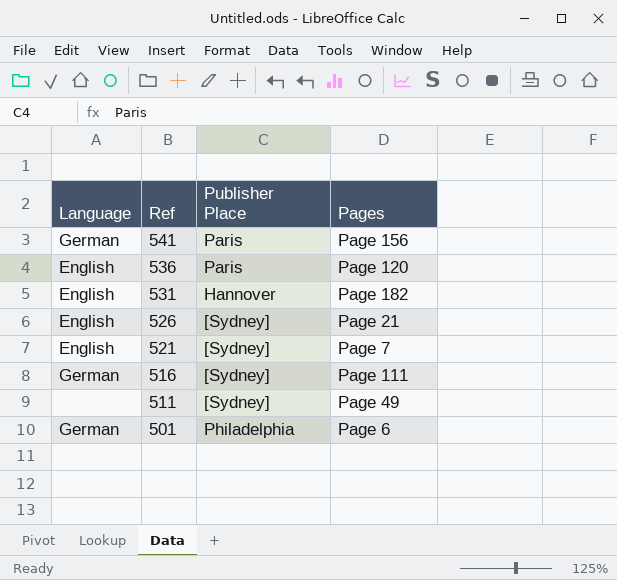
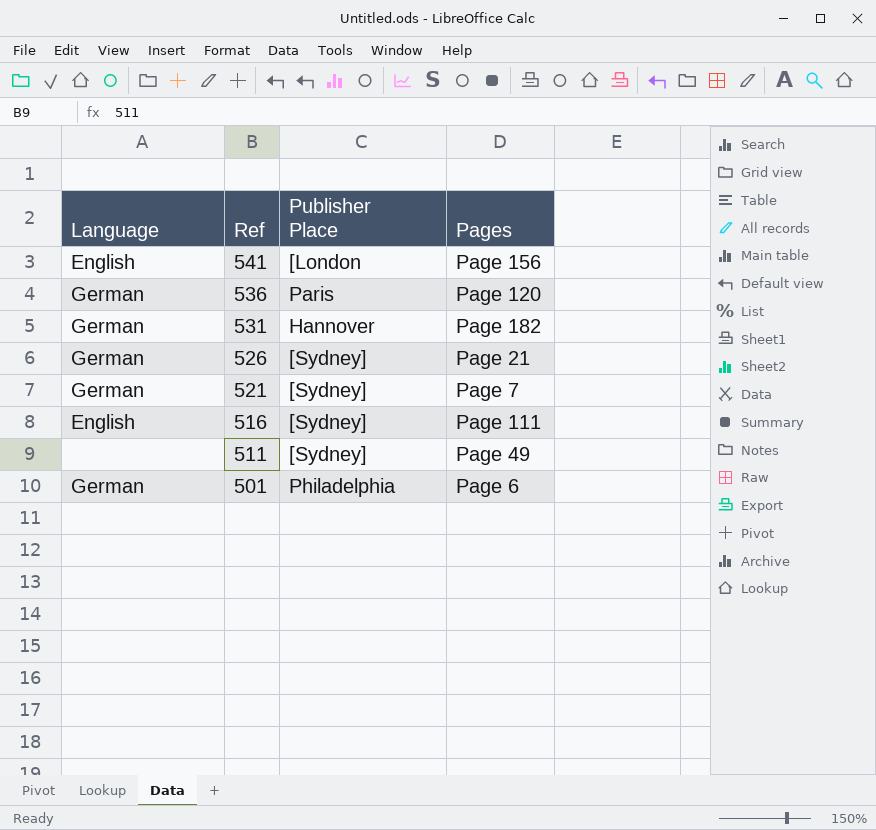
541 | Language: German -> English
541 | Publisher Place: Paris -> [London
536 | Language: English -> German
531 | Language: English -> German
526 | Language: English -> German
521 | Language: English -> German
516 | Language: German -> English

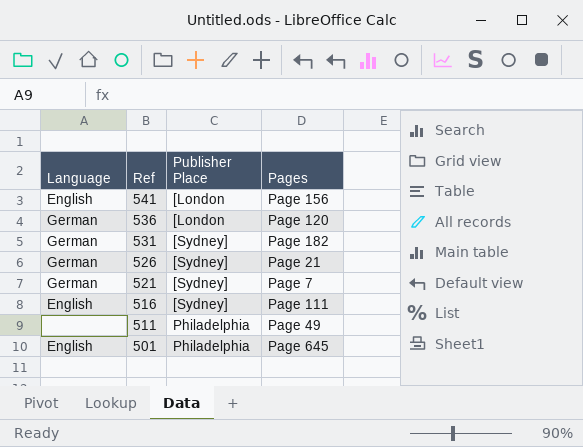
536 | Publisher Place: Paris -> [London
531 | Publisher Place: Hannover -> [Sydney]
511 | Publisher Place: [Sydney] -> Philadelphia
501 | Language: German -> English
501 | Pages: Page 6 -> Page 645

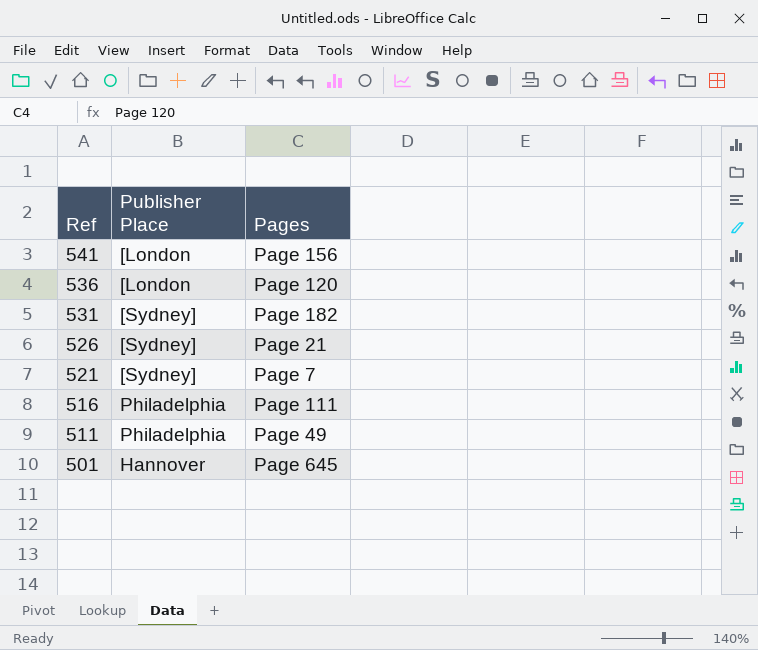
column Language | position: 1 -> none
516 | Publisher Place: [Sydney] -> Philadelphia
501 | Publisher Place: Philadelphia -> Hannover

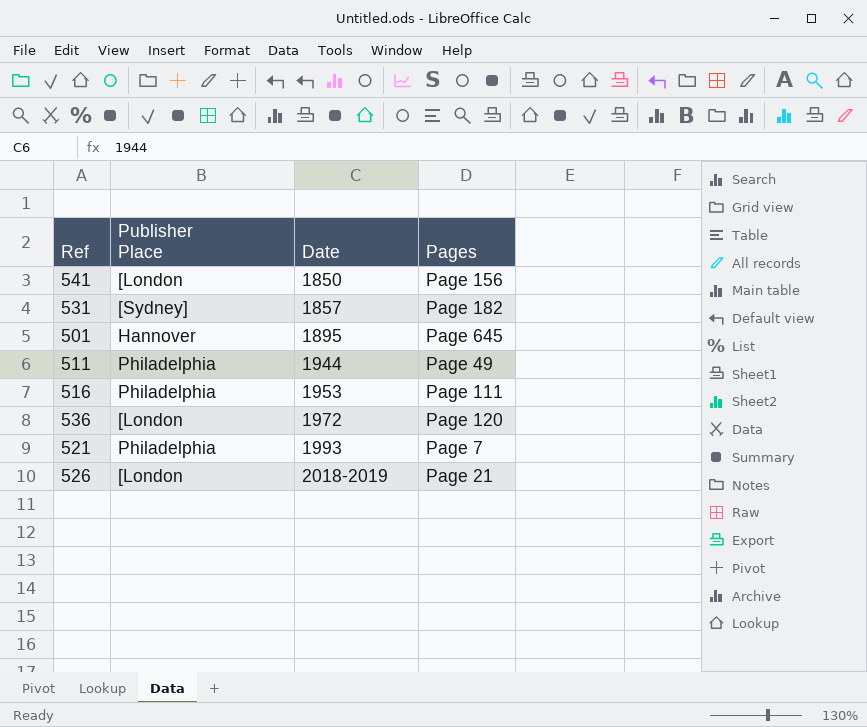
row order: Ref descending -> Date ascending
column Date | position: none -> 3
521 | Publisher Place: [Sydney] -> Philadelphia
526 | Publisher Place: [Sydney] -> [London

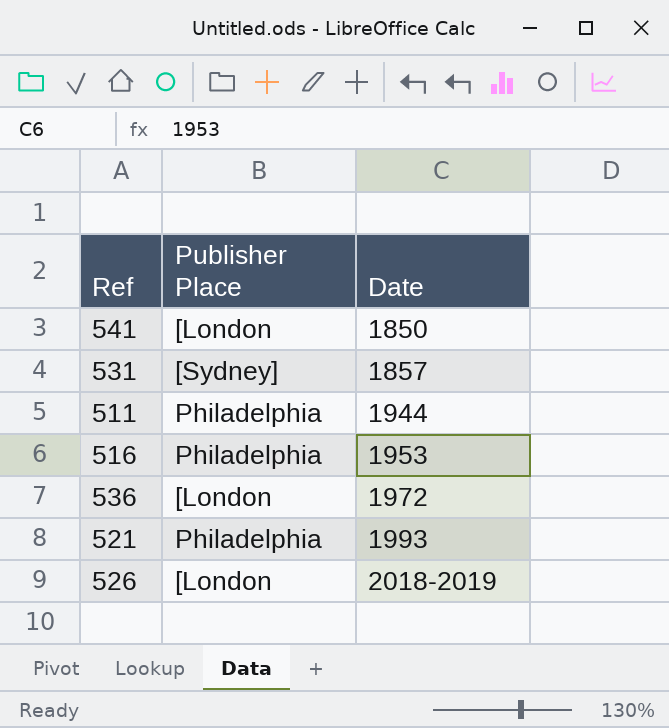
column Pages | position: 4 -> none
row 501: Hannover | 1895 | Page 645 -> none

